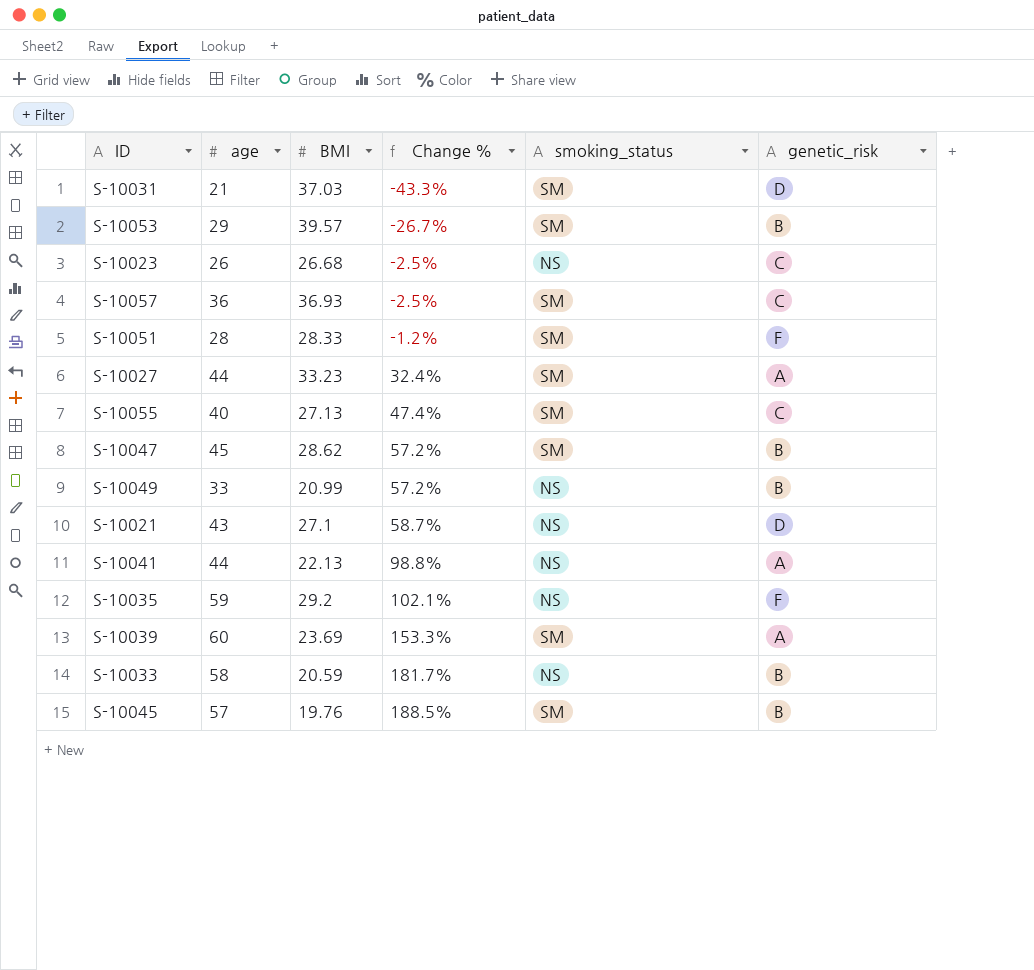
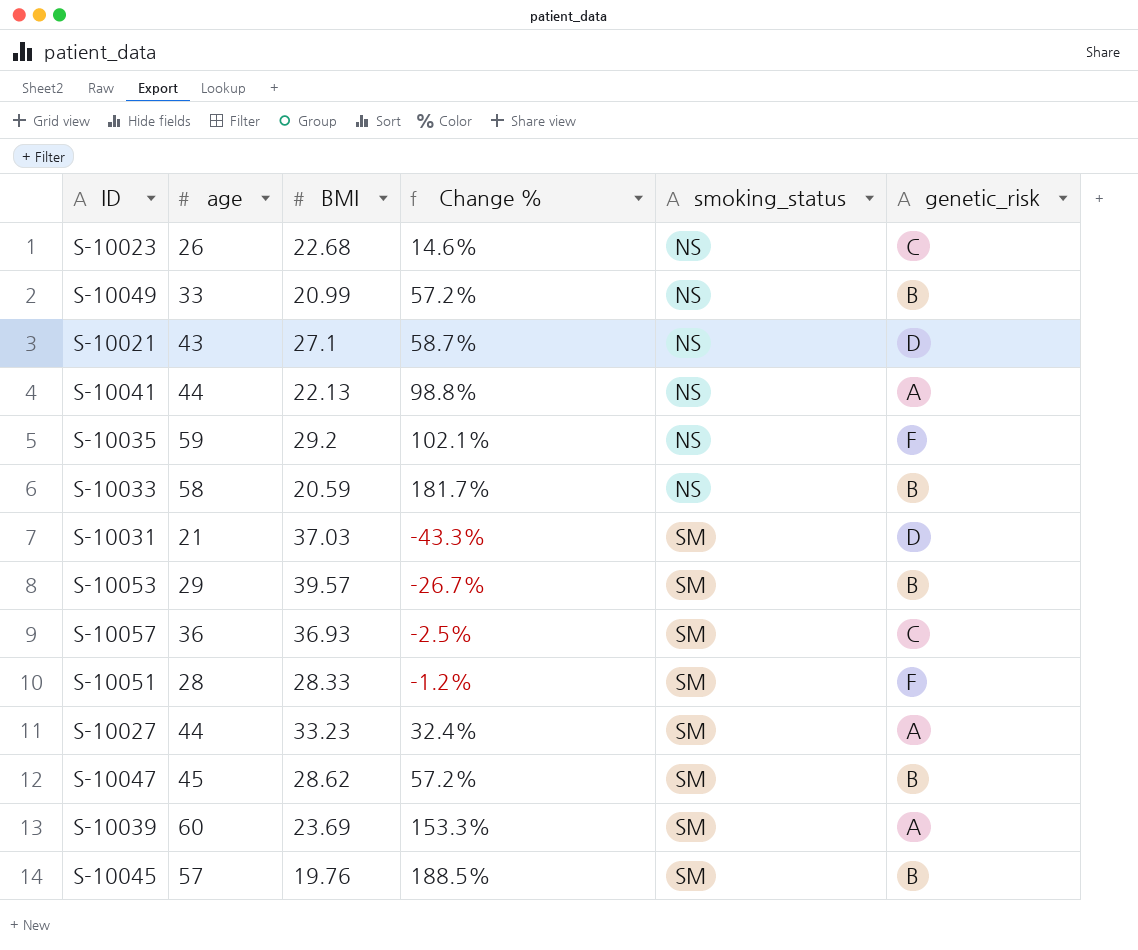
row order: Change % ascending -> smoking_status ascending
row S-10055: 40 | 27.13 | 47.4% | SM | C -> none
S-10023 | BMI: 26.68 -> 22.68
S-10023 | Change %: -2.5% -> 14.6%

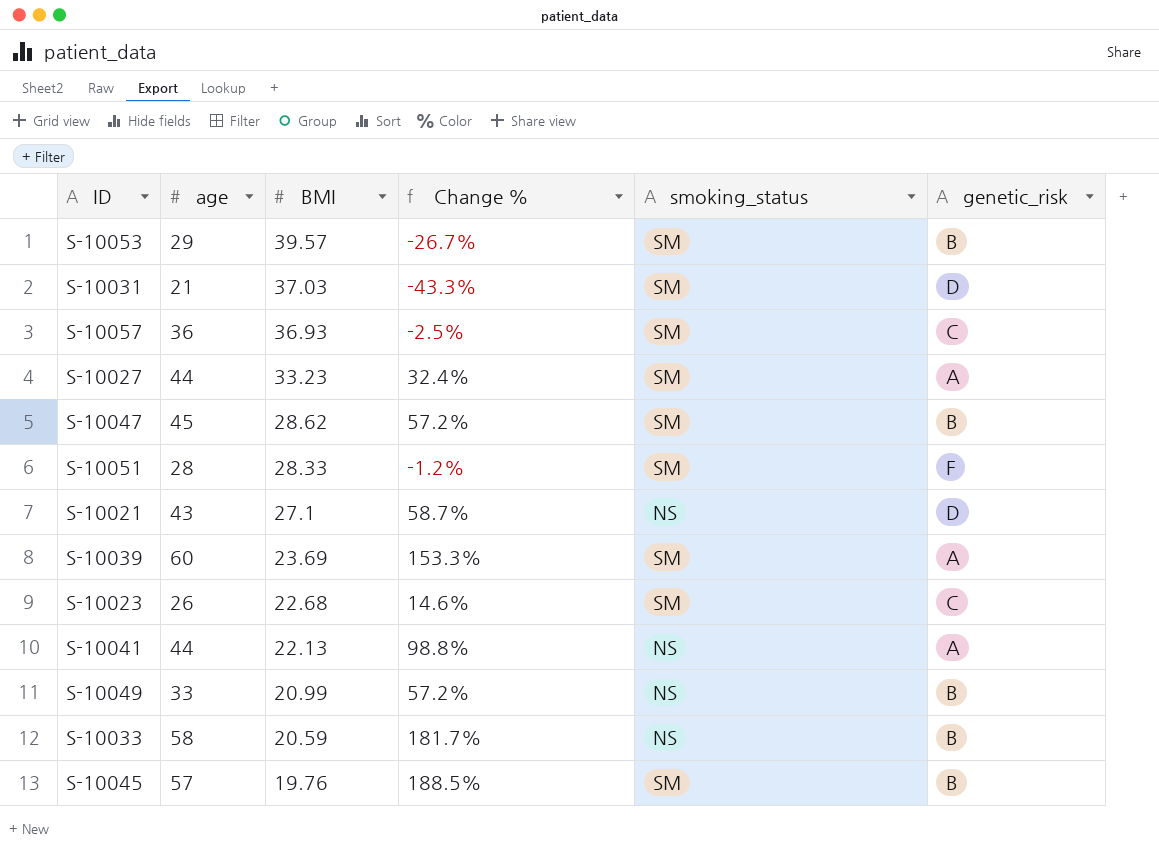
row order: smoking_status ascending -> BMI descending
row S-10035: 59 | 29.2 | 102.1% | NS | F -> none
S-10023 | smoking_status: NS -> SM

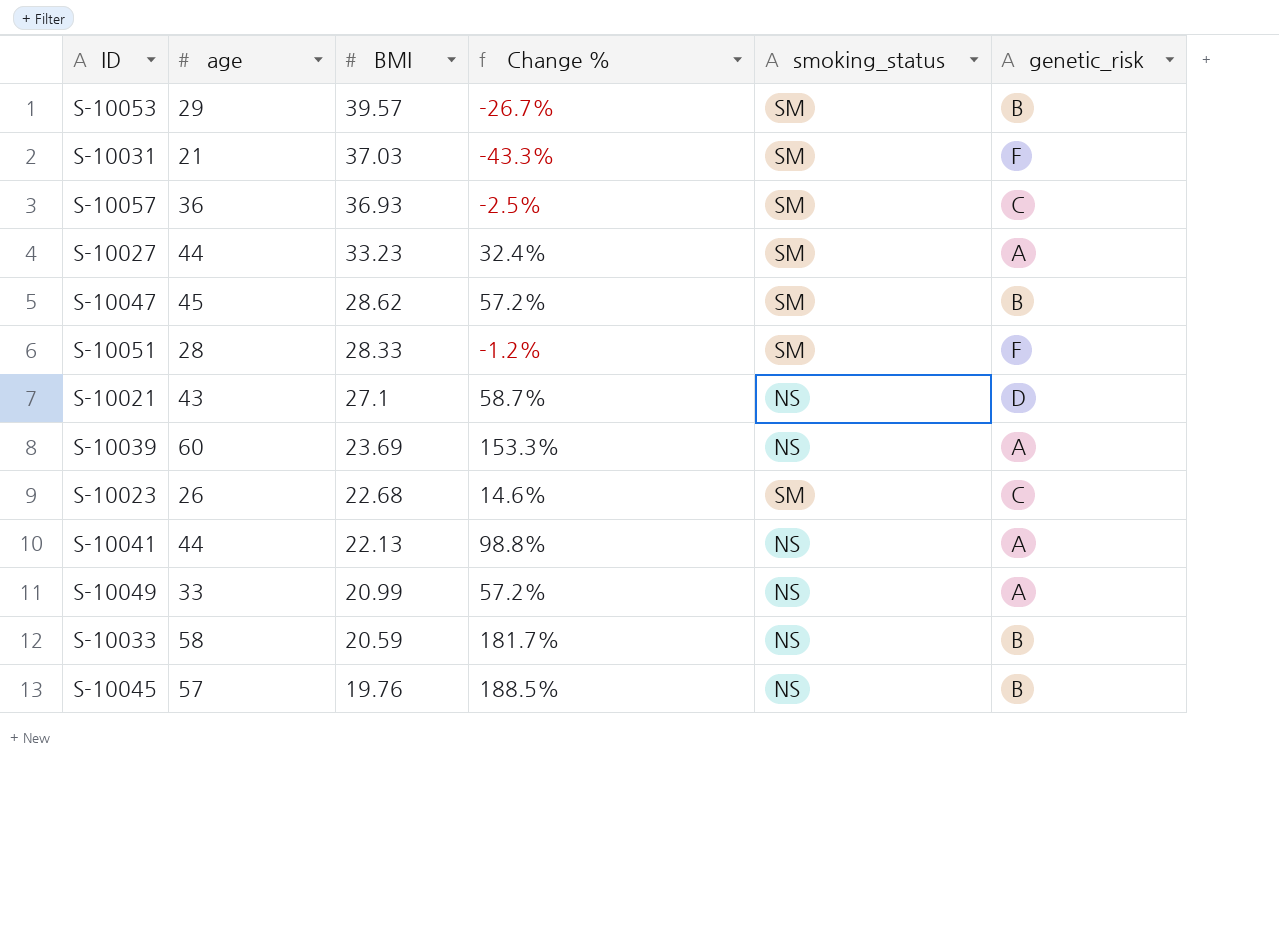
S-10031 | genetic_risk: D -> F
S-10039 | smoking_status: SM -> NS
S-10049 | genetic_risk: B -> A
S-10045 | smoking_status: SM -> NS

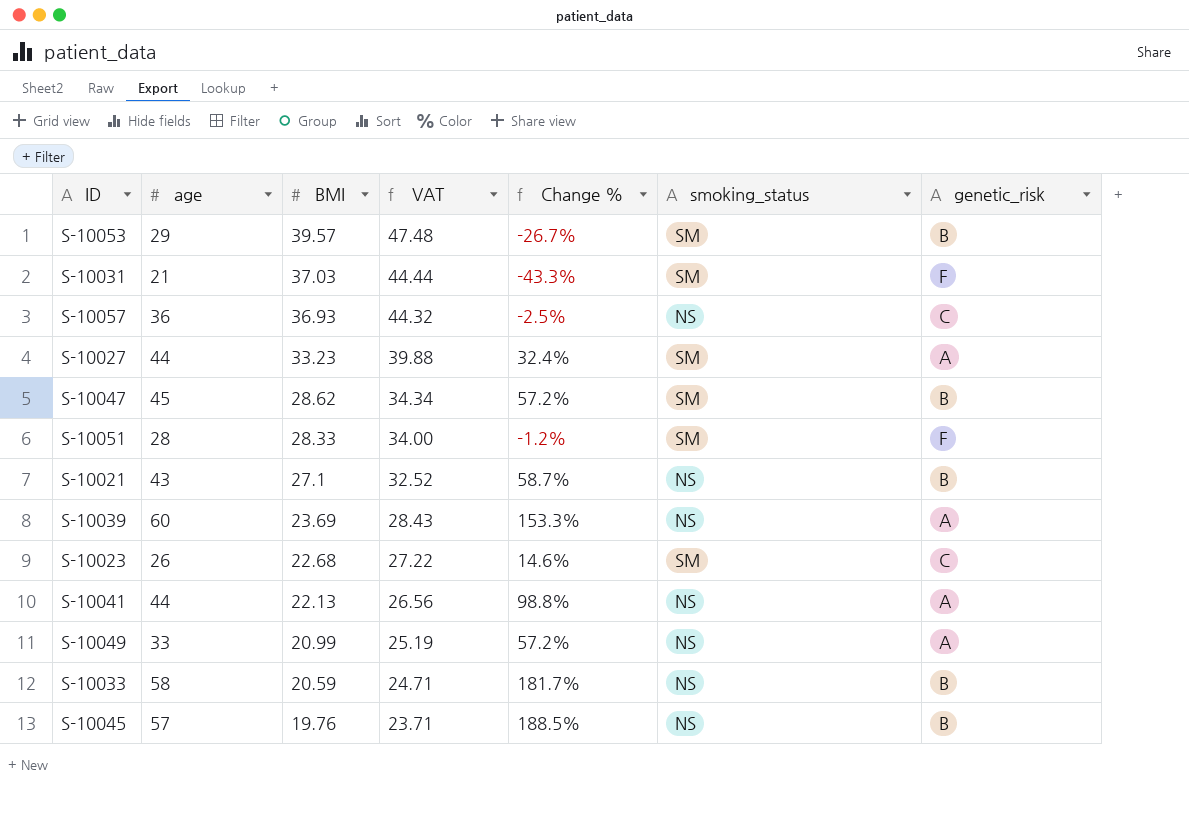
column VAT | formula: none -> [BMI] * 1.2
S-10057 | smoking_status: SM -> NS
S-10021 | genetic_risk: D -> B

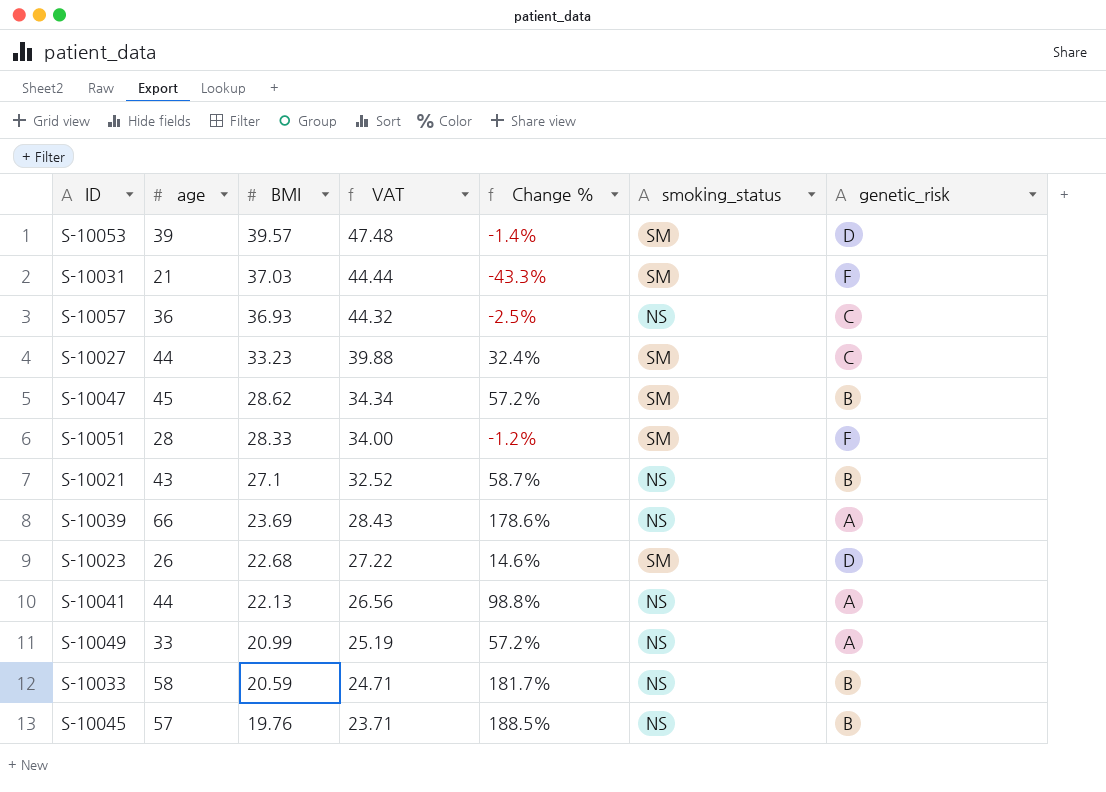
S-10053 | age: 29 -> 39
S-10053 | Change %: -26.7% -> -1.4%
S-10053 | genetic_risk: B -> D
S-10027 | genetic_risk: A -> C
S-10039 | age: 60 -> 66
S-10039 | Change %: 153.3% -> 178.6%
S-10023 | genetic_risk: C -> D

